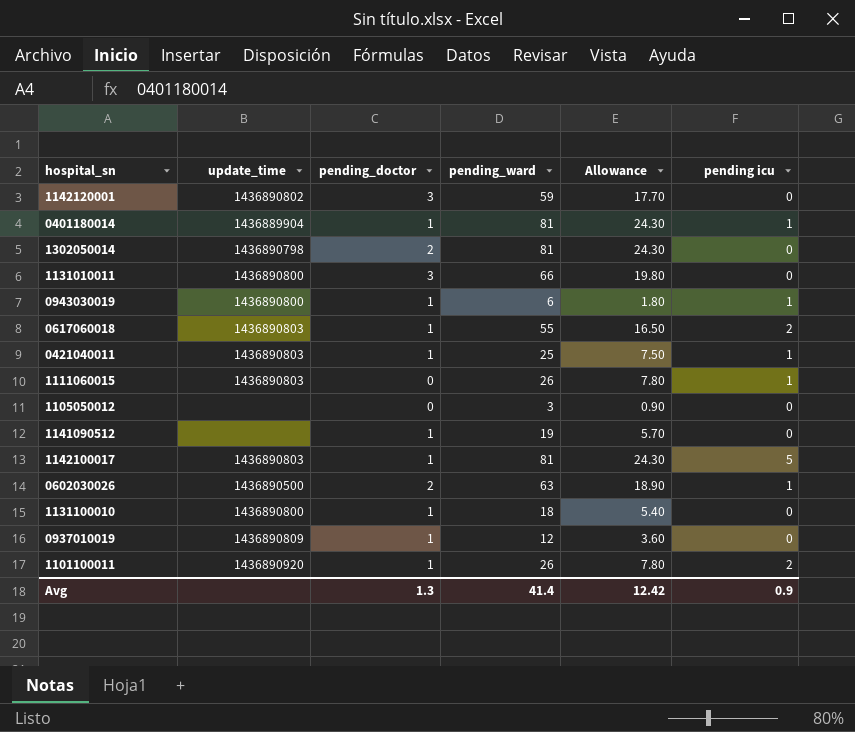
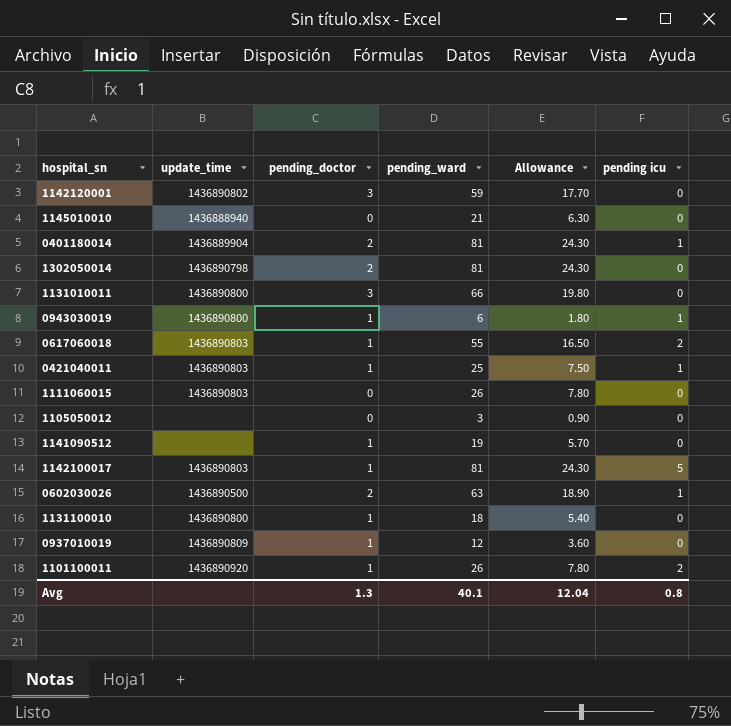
row 1145010010: none -> 1436888940 | 0 | 21 | 6.30 | 0
0401180014 | pending_doctor: 1 -> 2
1111060015 | pending icu: 1 -> 0
Avg | pending_ward: 41.4 -> 40.1
Avg | Allowance: 12.42 -> 12.04
Avg | pending icu: 0.9 -> 0.8

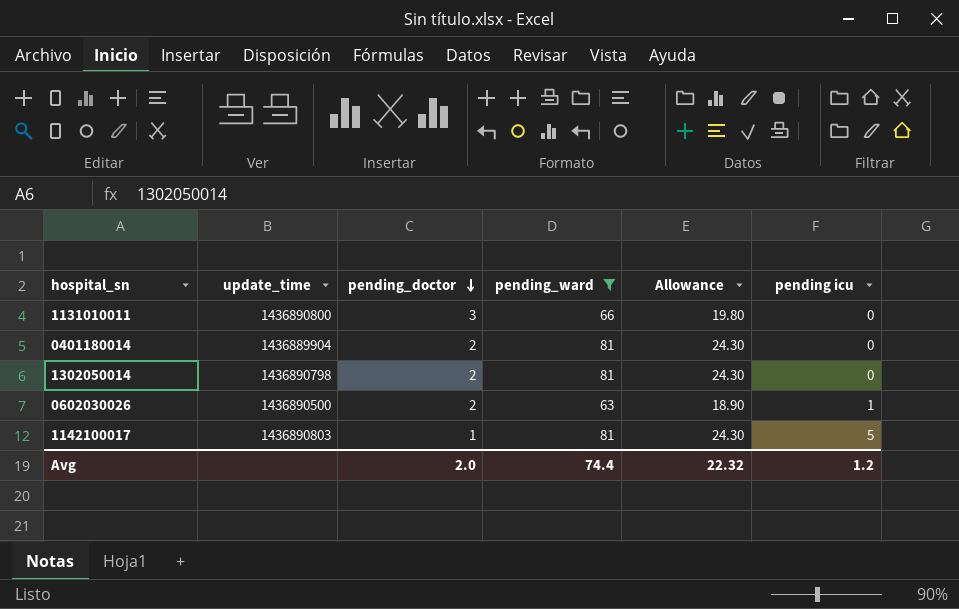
filter: none -> pending_ward >= 63
row order: none -> pending_doctor descending
0401180014 | pending icu: 1 -> 0
Avg | pending_doctor: 1.3 -> 2.0
Avg | pending_ward: 40.1 -> 74.4
Avg | Allowance: 12.04 -> 22.32
Avg | pending icu: 0.8 -> 1.2

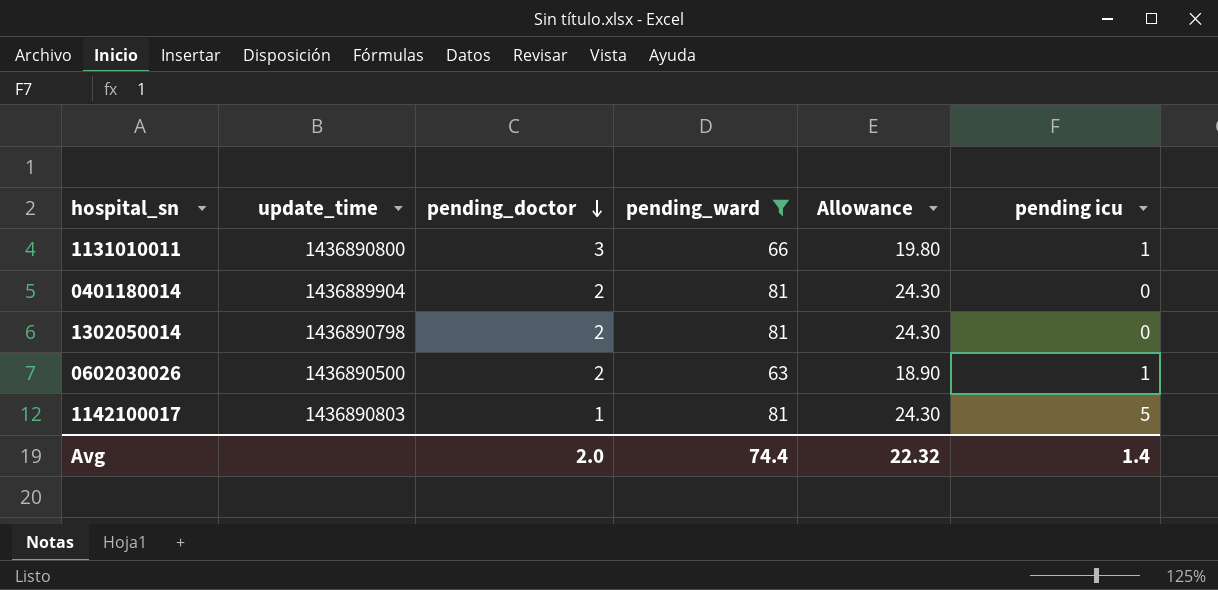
1131010011 | pending icu: 0 -> 1
Avg | pending icu: 1.2 -> 1.4

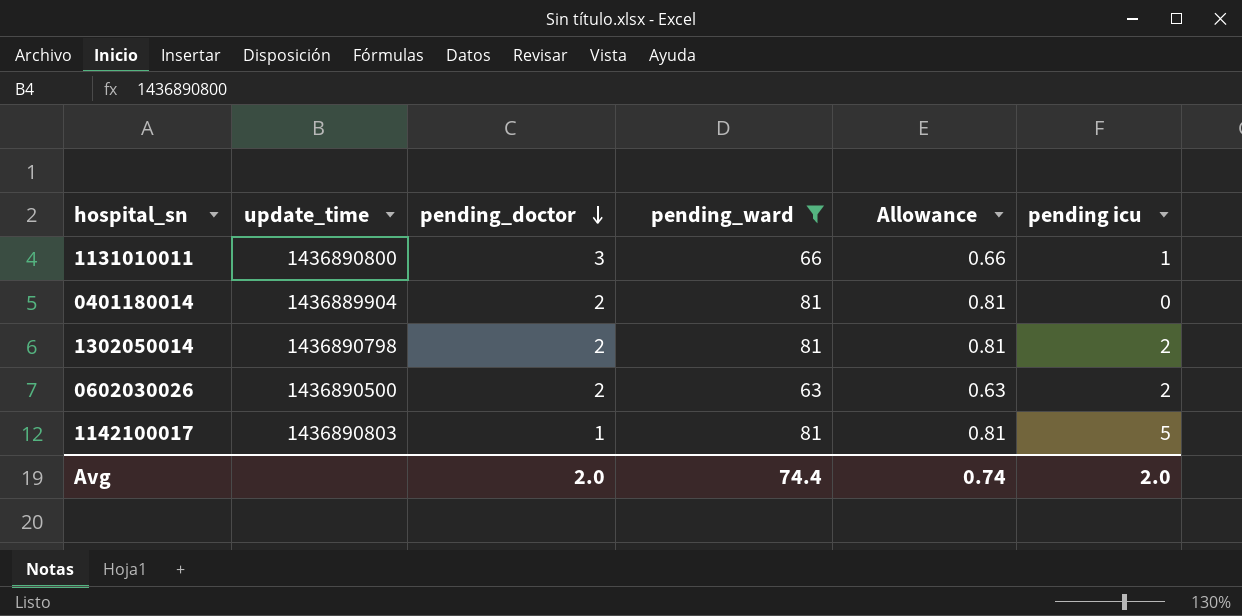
column Allowance | formula: [pending_ward] * 0.3 -> [pending_ward] * 0.01
1302050014 | pending icu: 0 -> 2
0602030026 | pending icu: 1 -> 2
Avg | Allowance: 22.32 -> 0.74
Avg | pending icu: 1.4 -> 2.0

